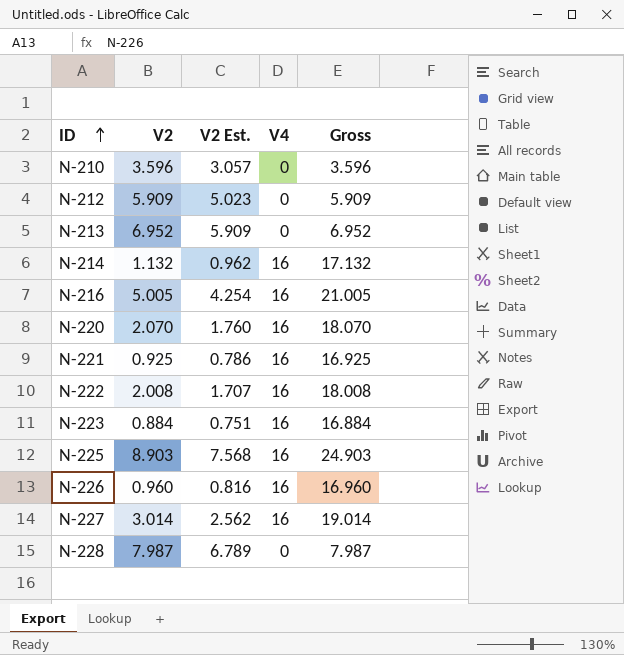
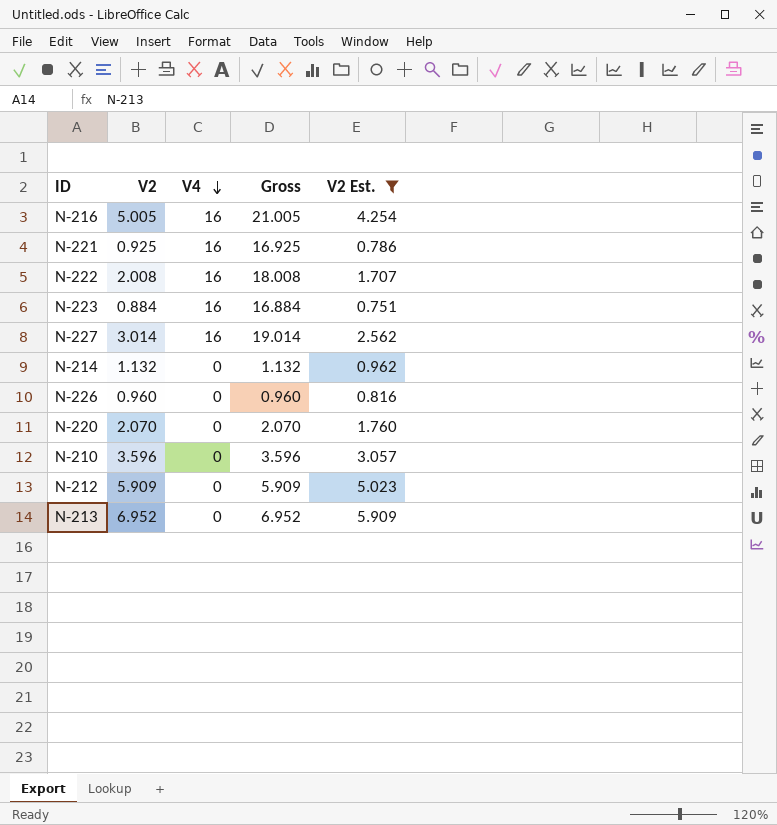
filter: none -> V2 Est. <= 5.909
row order: ID ascending -> V4 descending
column V2 Est. | position: 3 -> 5
N-214 | V4: 16 -> 0
N-214 | Gross: 17.132 -> 1.132
N-226 | V4: 16 -> 0
N-226 | Gross: 16.960 -> 0.960
N-220 | V4: 16 -> 0
N-220 | Gross: 18.070 -> 2.070

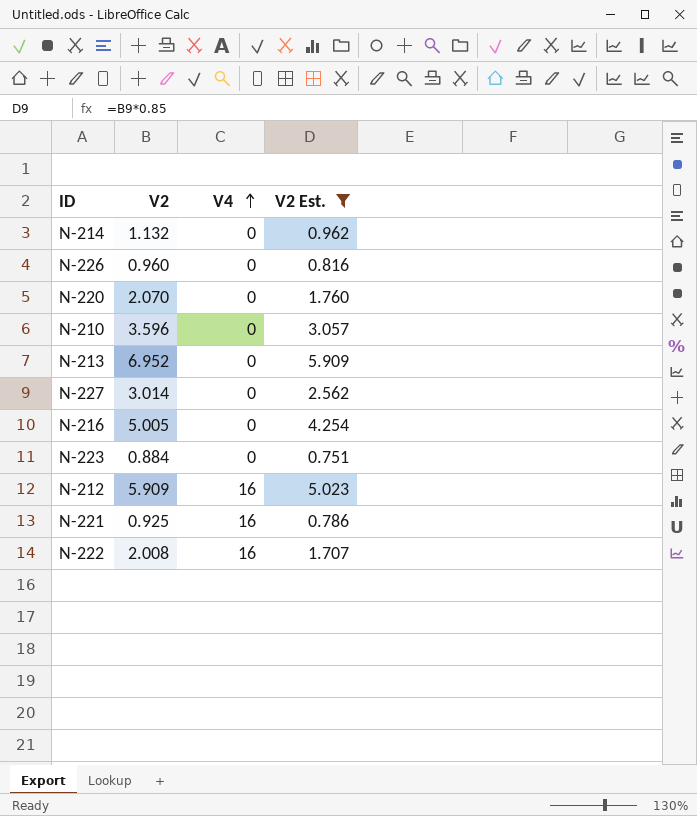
row order: V4 descending -> V4 ascending
column Gross | formula: [V2] + [V4] -> none
N-227 | V4: 16 -> 0
N-216 | V4: 16 -> 0
N-223 | V4: 16 -> 0
N-212 | V4: 0 -> 16

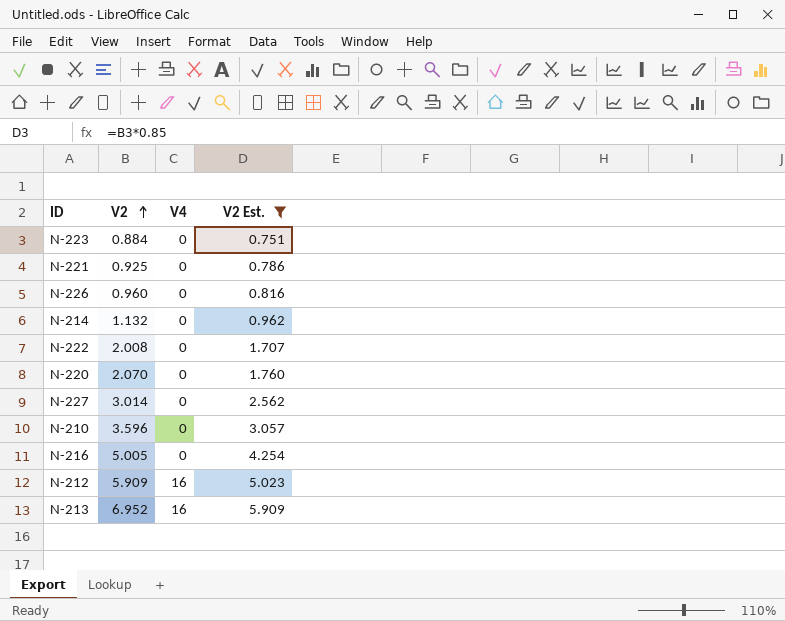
row order: V4 ascending -> V2 ascending
N-221 | V4: 16 -> 0
N-222 | V4: 16 -> 0
N-213 | V4: 0 -> 16

